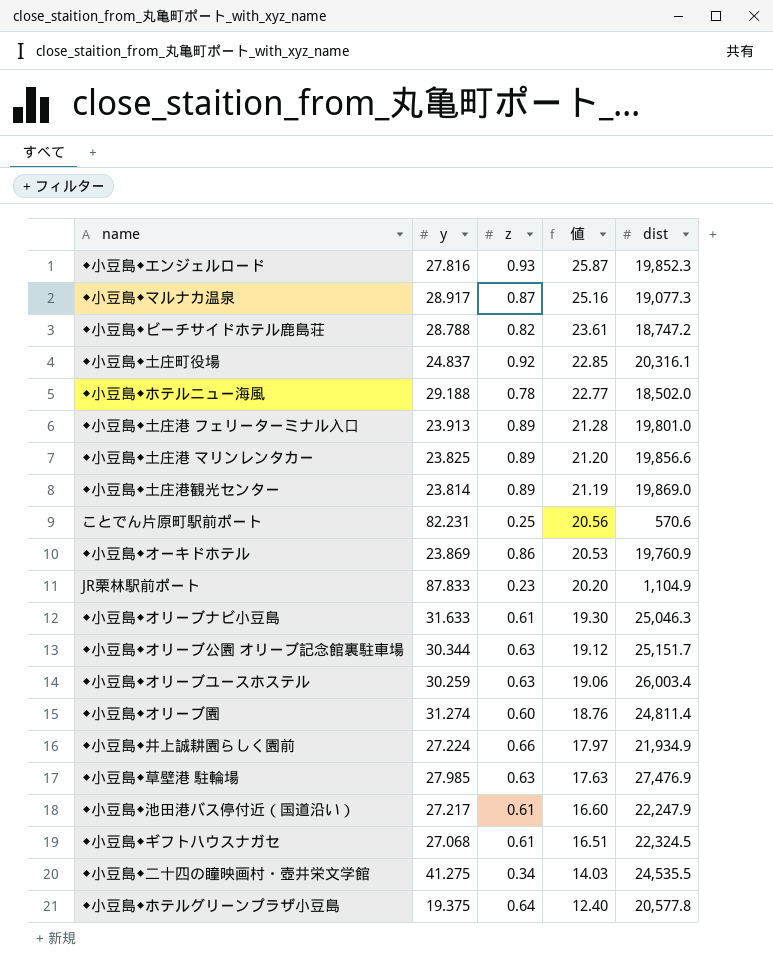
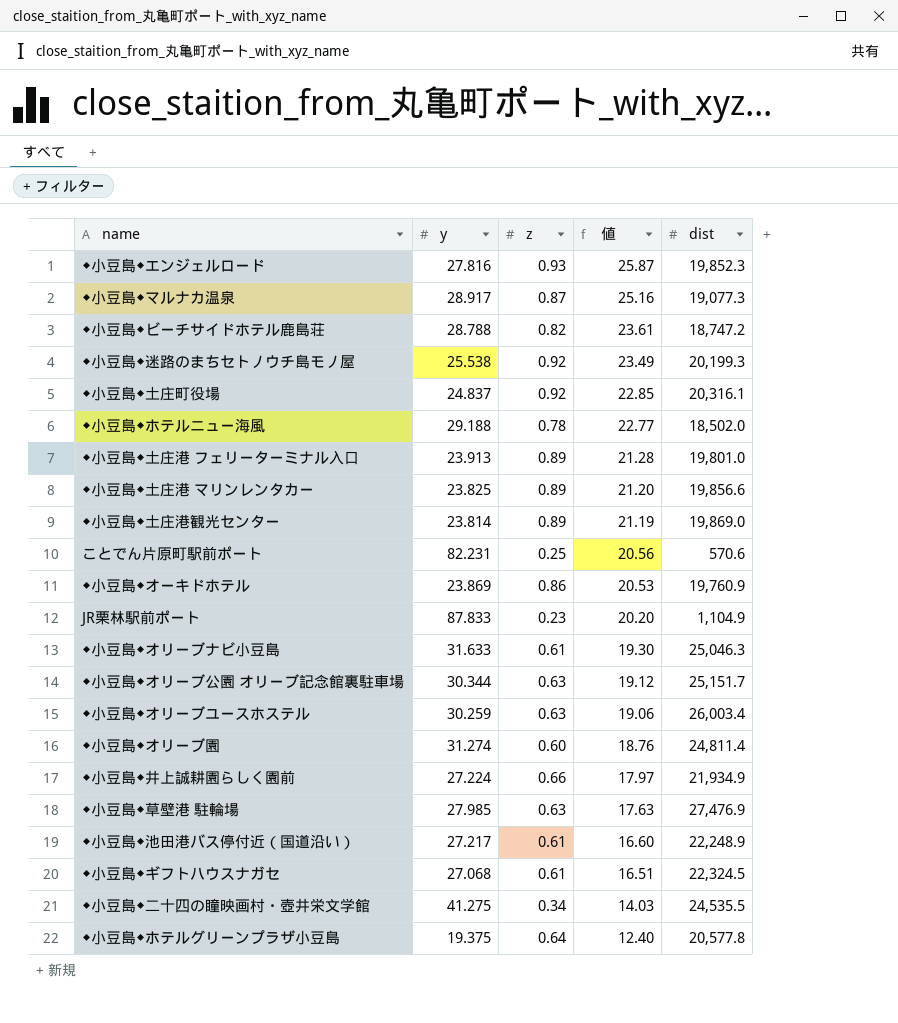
row ◆小豆島◆迷路のまちセトノウチ島モノ屋: none -> 25.538 | 0.92 | 23.49 | 20,199.3
◆小豆島◆池田港バス停付近（国道沿い） | dist: 22,247.9 -> 22,248.9

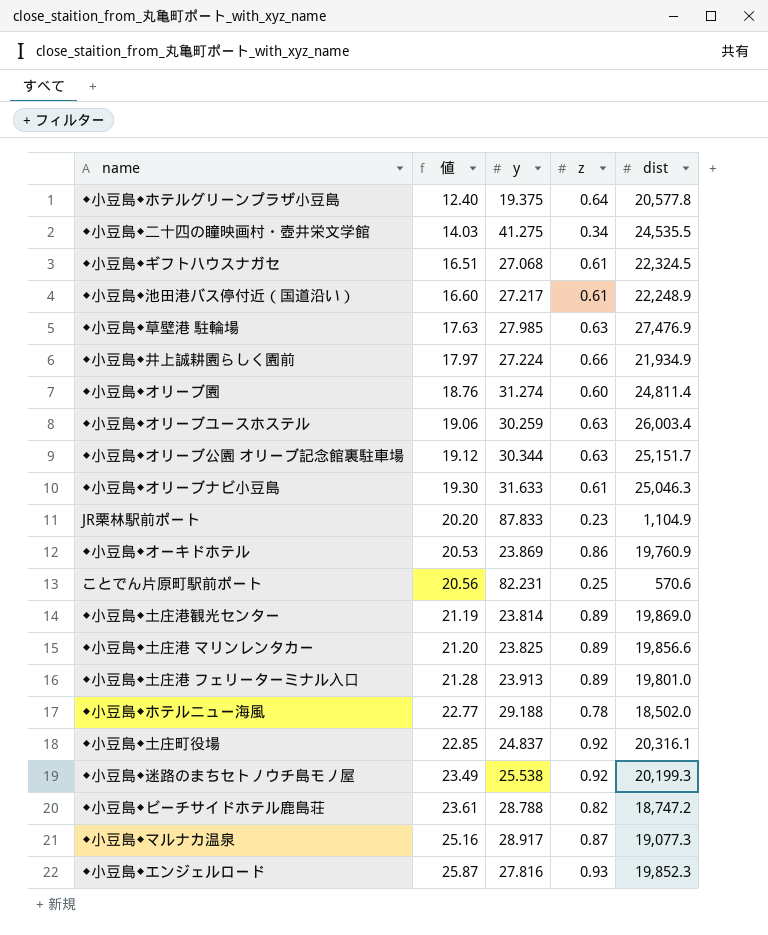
row order: 値 descending -> 値 ascending
column 値 | position: 4 -> 2

